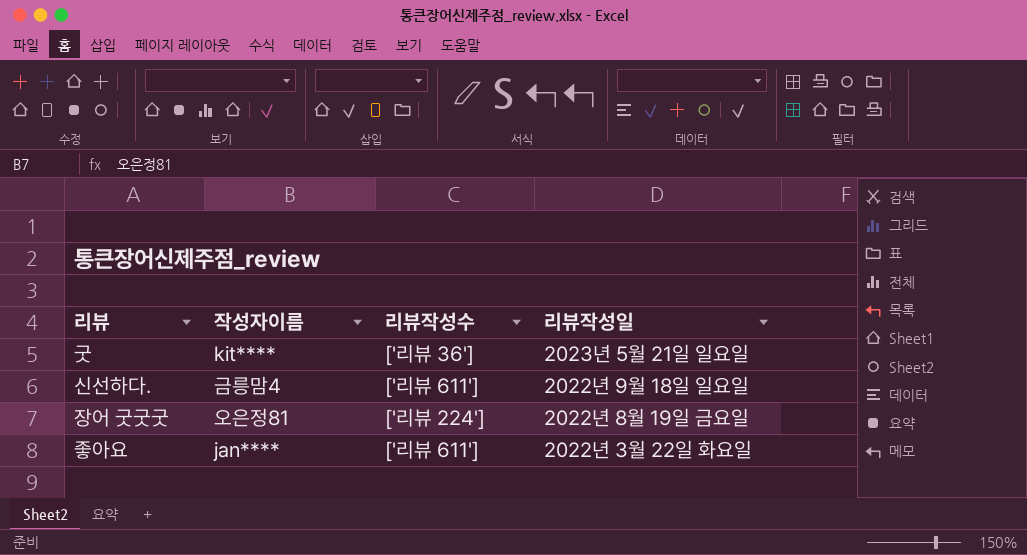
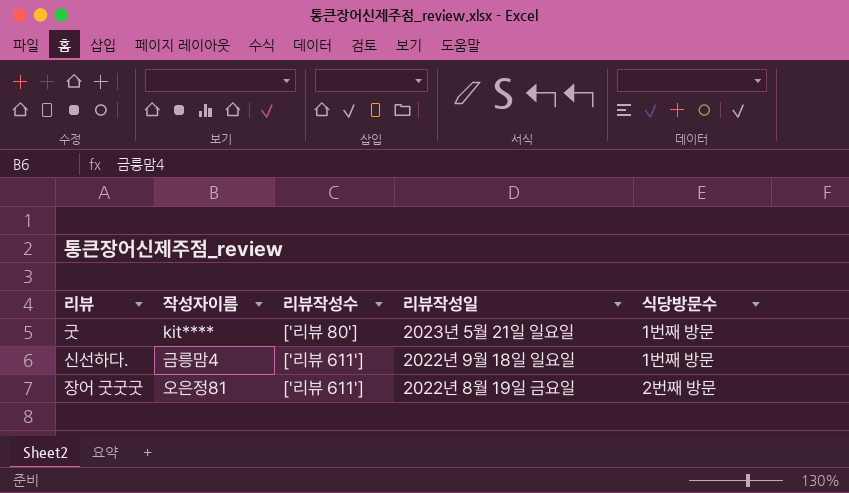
column 식당방문수 | position: none -> 5
row 좋아요: jan**** | ['리뷰 611'] | 2022년 3월 22일 화요일 -> none
굿 | 리뷰작성수: ['리뷰 36'] -> ['리뷰 80']
장어 굿굿굿 | 리뷰작성수: ['리뷰 224'] -> ['리뷰 611']

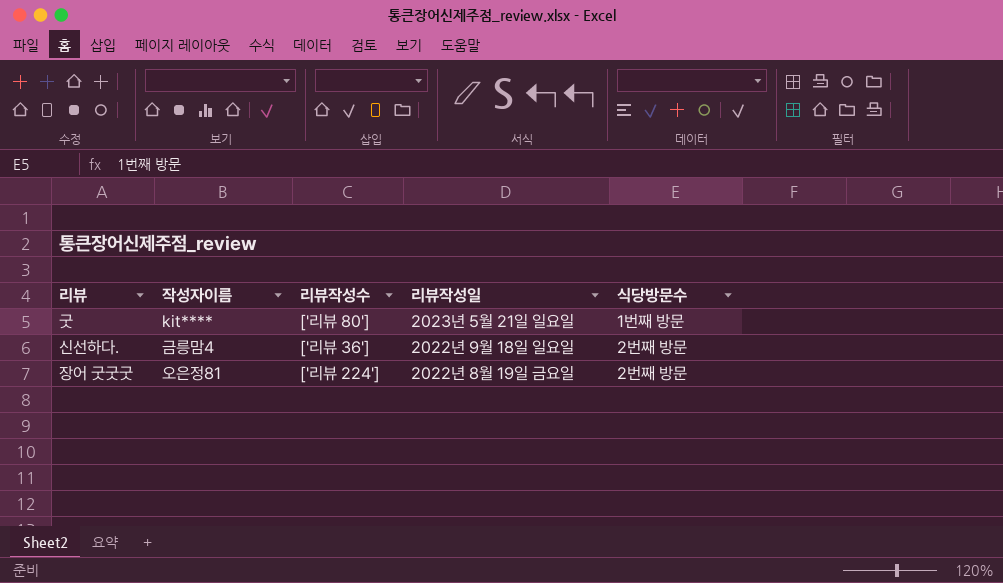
신선하다. | 리뷰작성수: ['리뷰 611'] -> ['리뷰 36']
신선하다. | 식당방문수: 1번째 방문 -> 2번째 방문
장어 굿굿굿 | 리뷰작성수: ['리뷰 611'] -> ['리뷰 224']

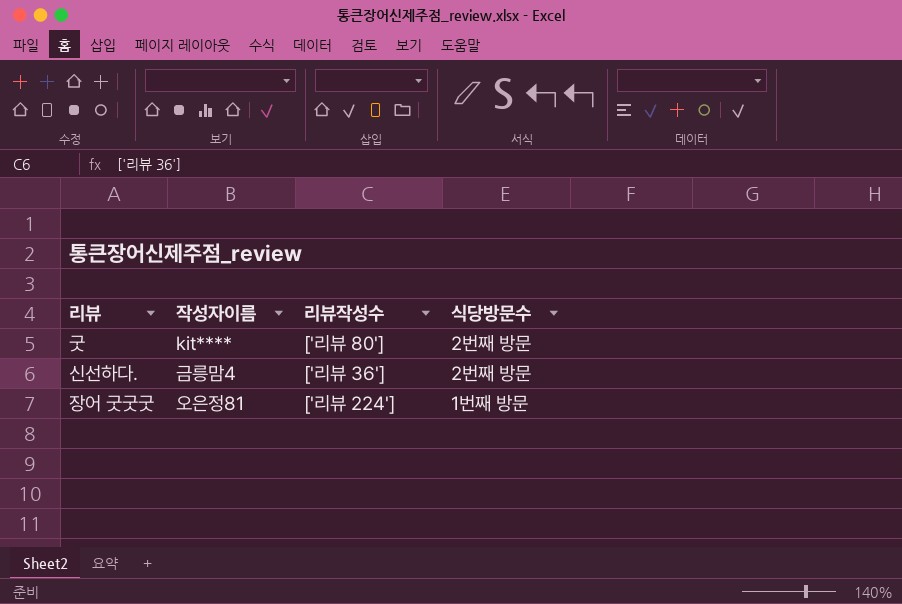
column 리뷰작성일 | position: 4 -> none
굿 | 식당방문수: 1번째 방문 -> 2번째 방문
장어 굿굿굿 | 식당방문수: 2번째 방문 -> 1번째 방문

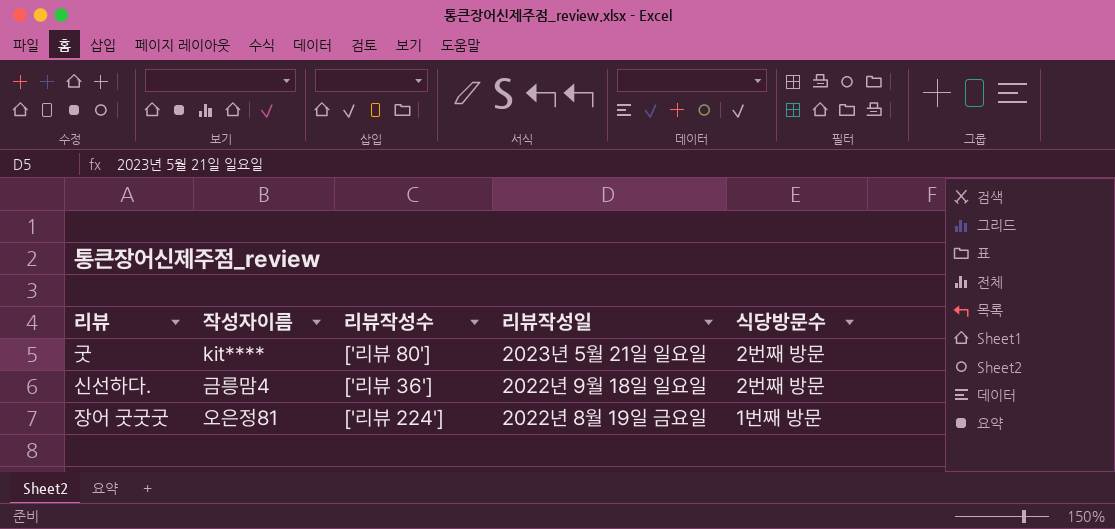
column 리뷰작성일 | position: none -> 4

